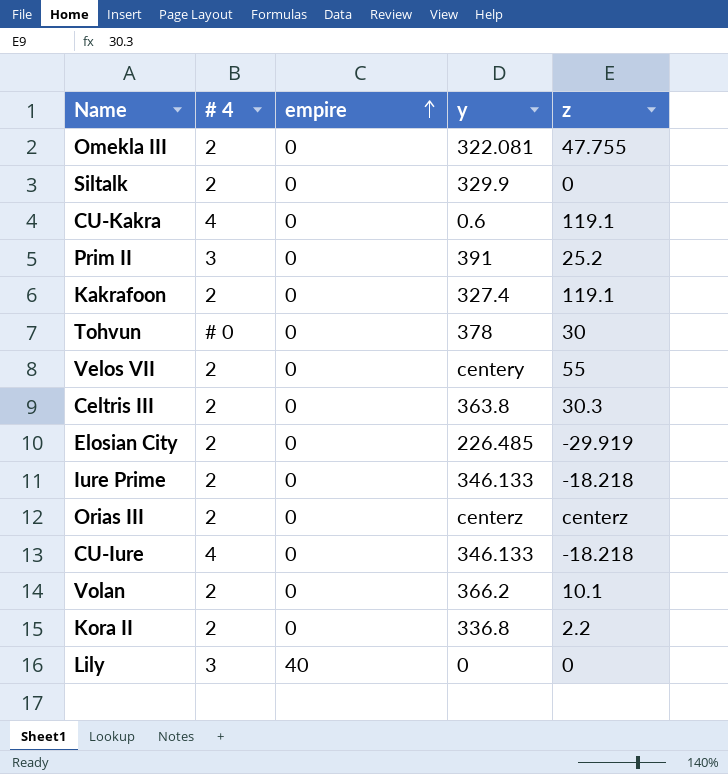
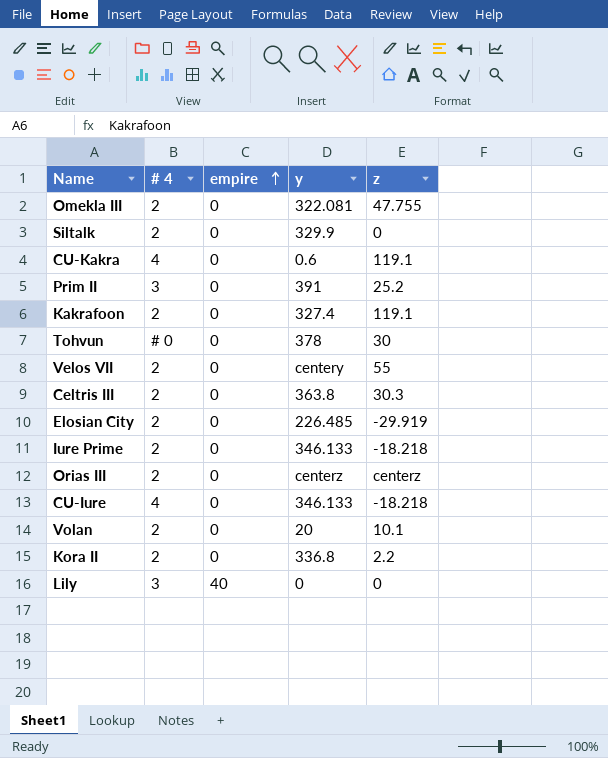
Volan | y: 366.2 -> 20

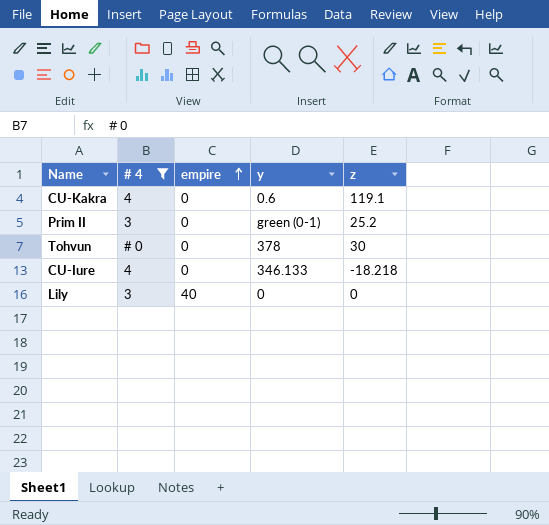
filter: none -> # 4 != 2
Prim II | y: 391 -> green (0-1)

